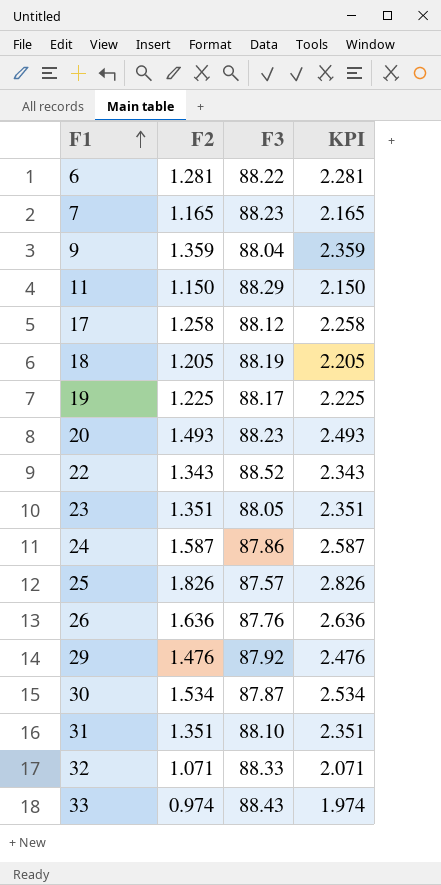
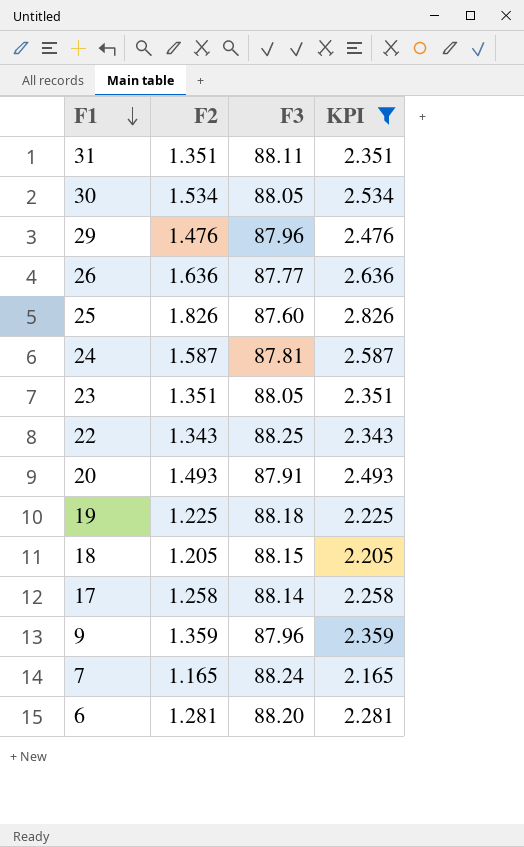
filter: none -> KPI >= 2.165
row order: F1 ascending -> F1 descending
31 | F3: 88.10 -> 88.11
30 | F3: 87.87 -> 88.05
29 | F3: 87.92 -> 87.96
26 | F3: 87.76 -> 87.77
25 | F3: 87.57 -> 87.60
24 | F3: 87.86 -> 87.81
22 | F3: 88.52 -> 88.25
20 | F3: 88.23 -> 87.91
19 | F3: 88.17 -> 88.18
18 | F3: 88.19 -> 88.15
17 | F3: 88.12 -> 88.14
9 | F3: 88.04 -> 87.96
7 | F3: 88.23 -> 88.24
6 | F3: 88.22 -> 88.20

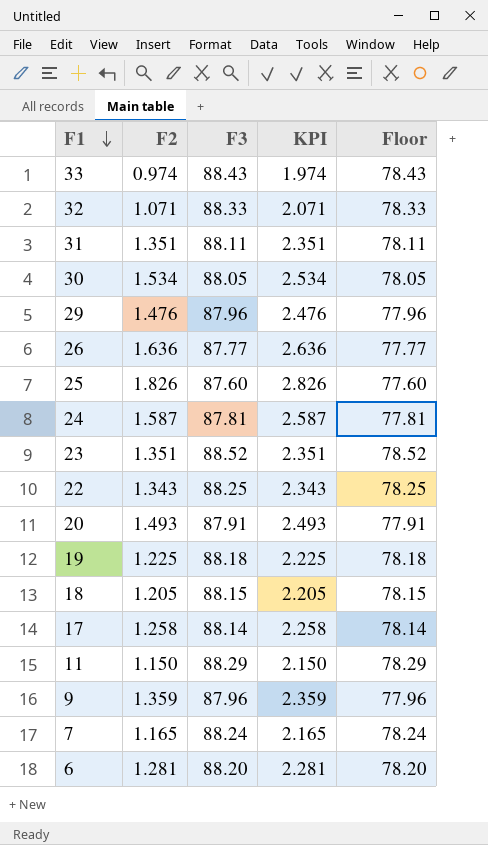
filter: KPI >= 2.165 -> none
column Floor | formula: none -> [F3] - 10
23 | F3: 88.05 -> 88.52

